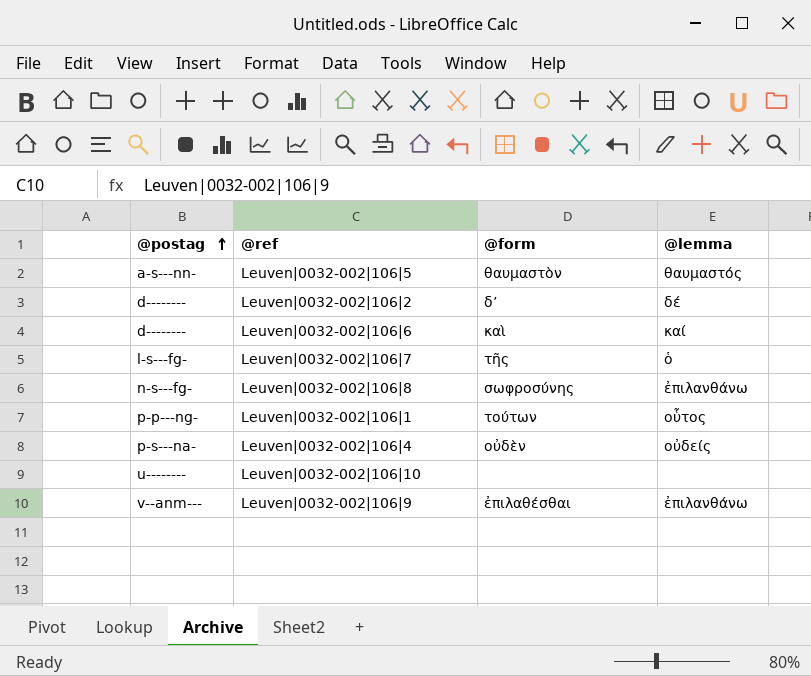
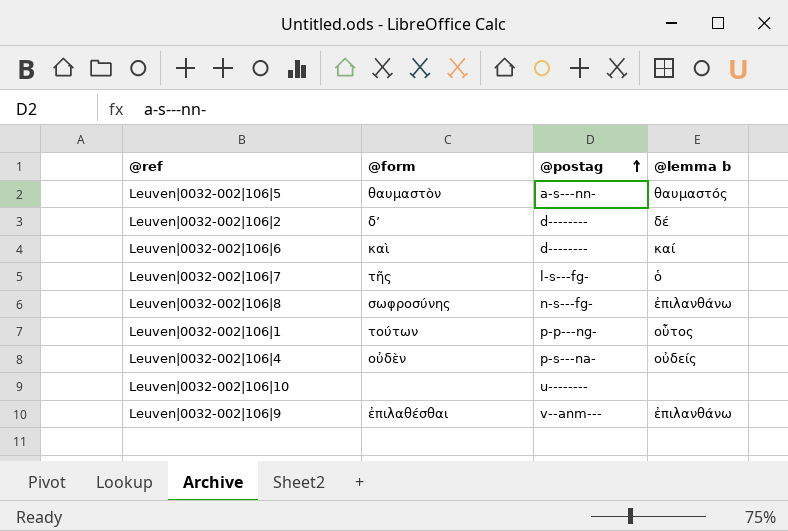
column @postag | position: 1 -> 3
column name: @lemma -> @lemma b

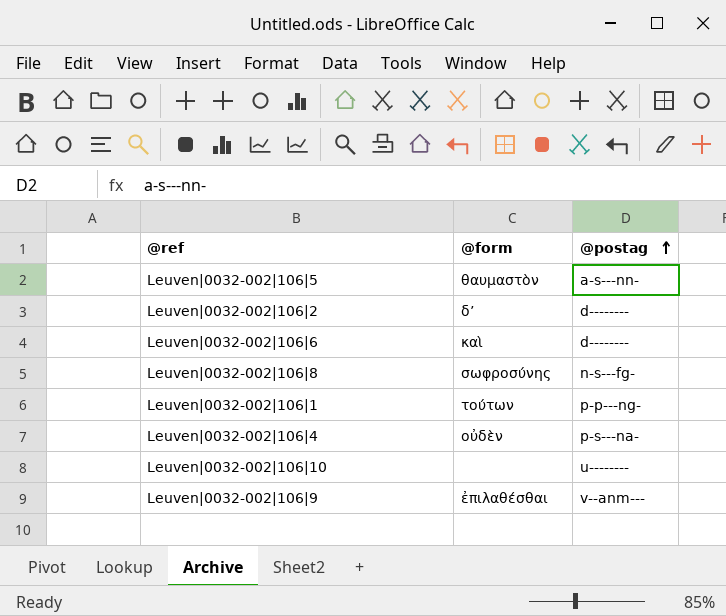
column @lemma b | position: 4 -> none
row Leuven|0032-002|106|7: τῆς | l-s---fg- | ὁ -> none

